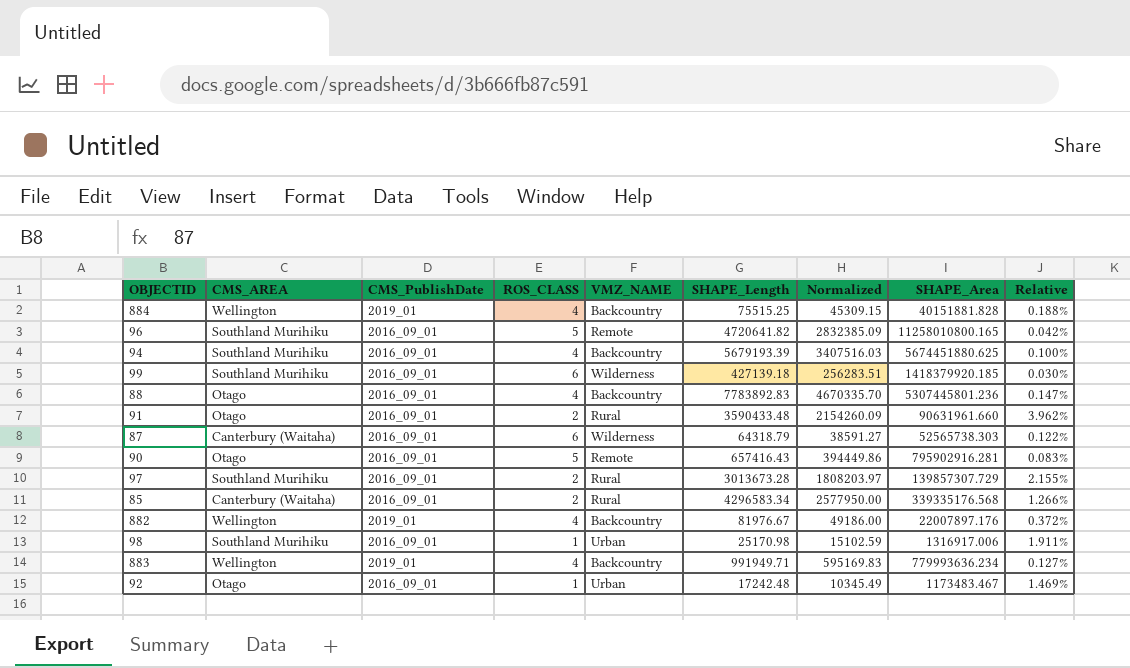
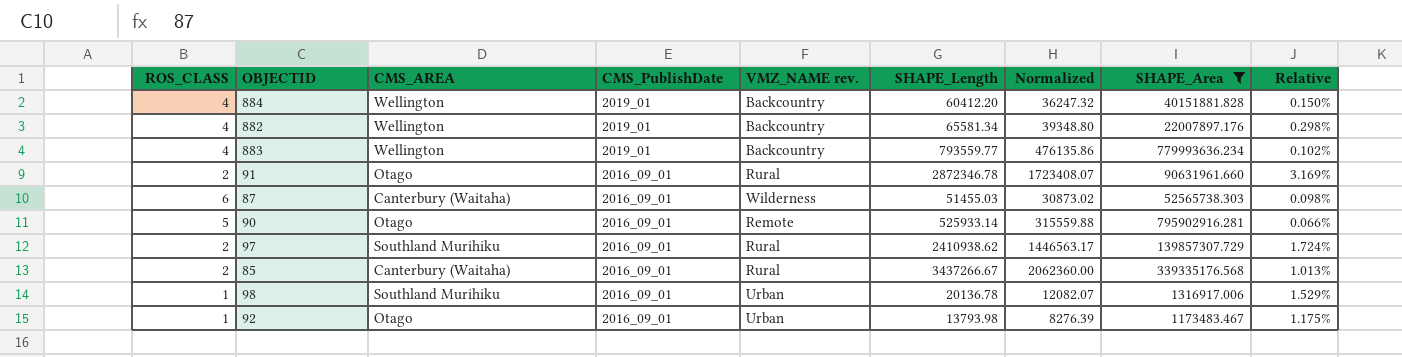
filter: none -> SHAPE_Area <= 795902916.281
row order: none -> CMS_PublishDate descending
column ROS_CLASS | position: 4 -> 1
column name: VMZ_NAME -> VMZ_NAME rev.
884 | SHAPE_Length: 75515.25 -> 60412.20
884 | Normalized: 45309.15 -> 36247.32
884 | Relative: 0.188% -> 0.150%
882 | SHAPE_Length: 81976.67 -> 65581.34
882 | Normalized: 49186.00 -> 39348.80
882 | Relative: 0.372% -> 0.298%
883 | SHAPE_Length: 991949.71 -> 793559.77
883 | Normalized: 595169.83 -> 476135.86
883 | Relative: 0.127% -> 0.102%
91 | SHAPE_Length: 3590433.48 -> 2872346.78
91 | Normalized: 2154260.09 -> 1723408.07
91 | Relative: 3.962% -> 3.169%
87 | SHAPE_Length: 64318.79 -> 51455.03
87 | Normalized: 38591.27 -> 30873.02
87 | Relative: 0.122% -> 0.098%
90 | SHAPE_Length: 657416.43 -> 525933.14
90 | Normalized: 394449.86 -> 315559.88
90 | Relative: 0.083% -> 0.066%
97 | SHAPE_Length: 3013673.28 -> 2410938.62
97 | Normalized: 1808203.97 -> 1446563.17
97 | Relative: 2.155% -> 1.724%
85 | SHAPE_Length: 4296583.34 -> 3437266.67
85 | Normalized: 2577950.00 -> 2062360.00
85 | Relative: 1.266% -> 1.013%
98 | SHAPE_Length: 25170.98 -> 20136.78
98 | Normalized: 15102.59 -> 12082.07
98 | Relative: 1.911% -> 1.529%
92 | SHAPE_Length: 17242.48 -> 13793.98
92 | Normalized: 10345.49 -> 8276.39
92 | Relative: 1.469% -> 1.175%

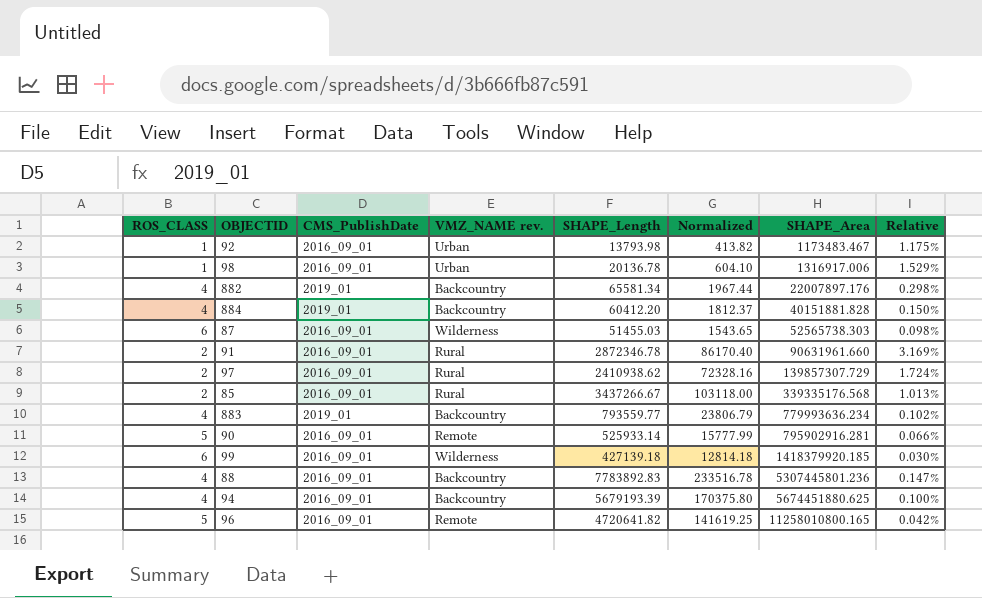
filter: SHAPE_Area <= 795902916.281 -> none
row order: CMS_PublishDate descending -> SHAPE_Area ascending
column CMS_AREA | position: 3 -> none
column Normalized | formula: [SHAPE_Length] * 0.6 -> [SHAPE_Length] * 0.03

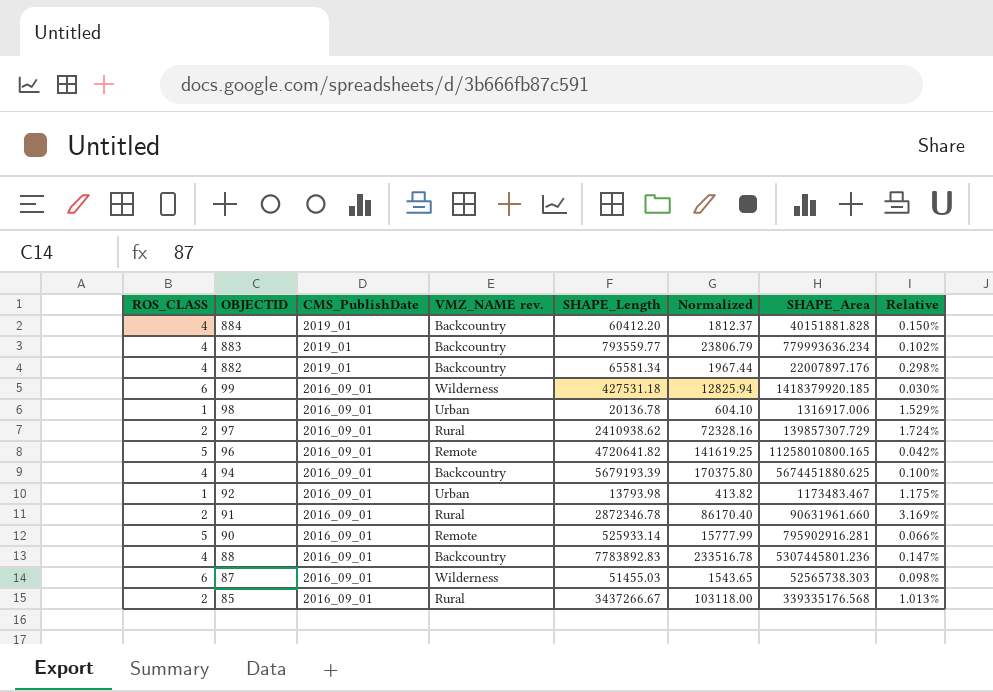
row order: SHAPE_Area ascending -> OBJECTID descending
99 | SHAPE_Length: 427139.18 -> 427531.18
99 | Normalized: 12814.18 -> 12825.94

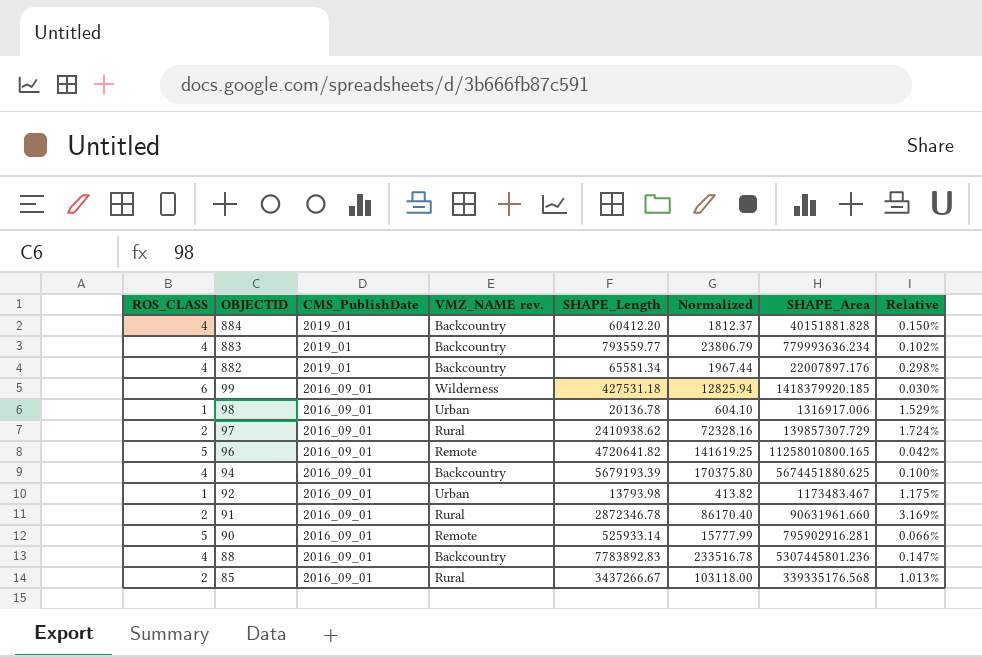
row 87: 6 | 2016_09_01 | Wilderness | 51455.03 | 1543.65 | 52565738.303 | 0.098% -> none

